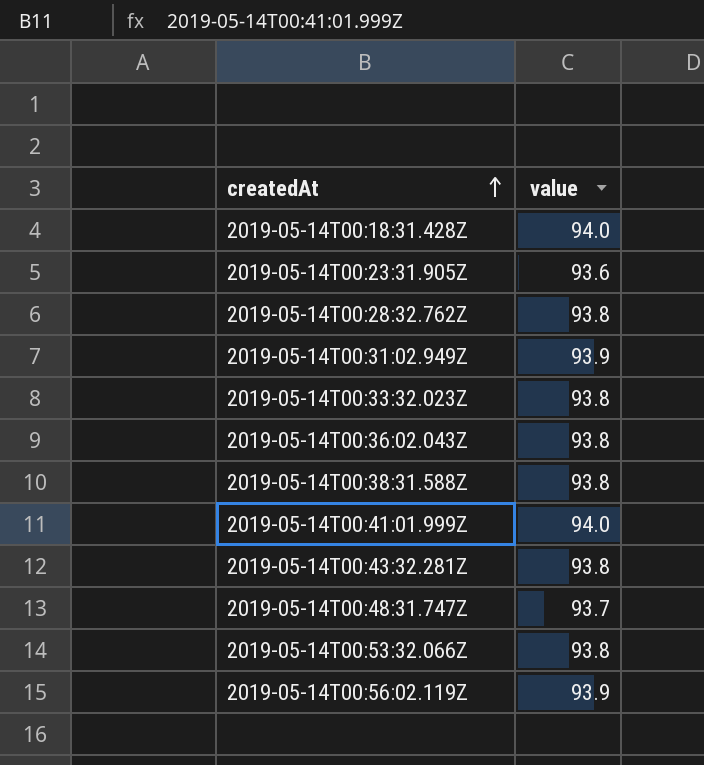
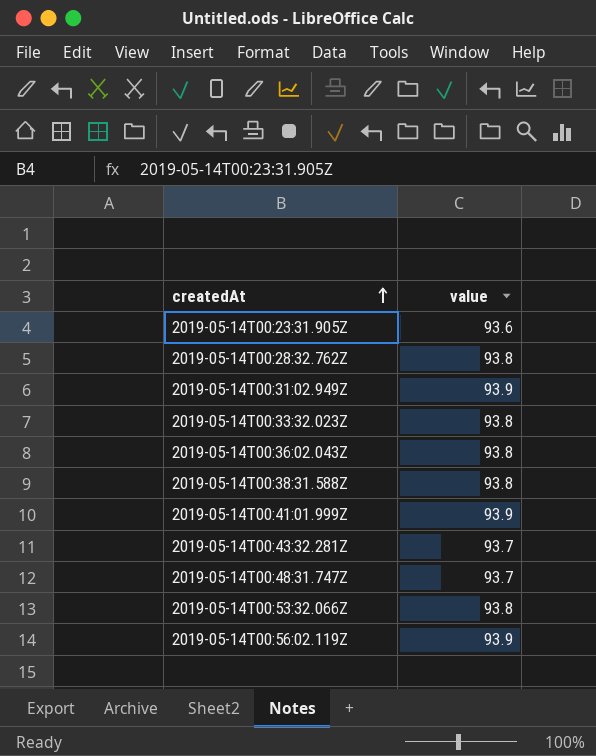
row 2019-05-14T00:18:31.428Z: 94.0 -> none
2019-05-14T00:41:01.999Z | value: 94.0 -> 93.9
2019-05-14T00:43:32.281Z | value: 93.8 -> 93.7

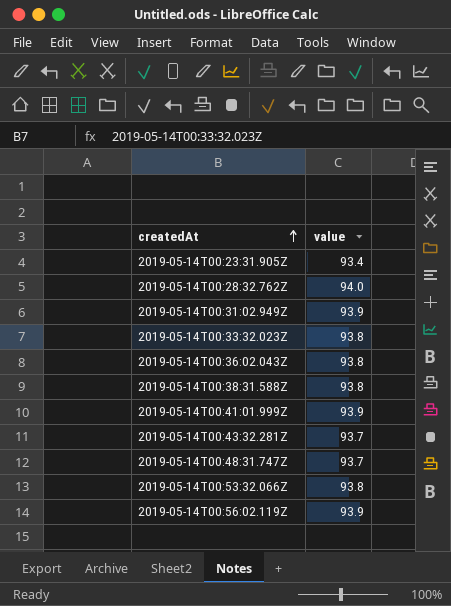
2019-05-14T00:23:31.905Z | value: 93.6 -> 93.4
2019-05-14T00:28:32.762Z | value: 93.8 -> 94.0

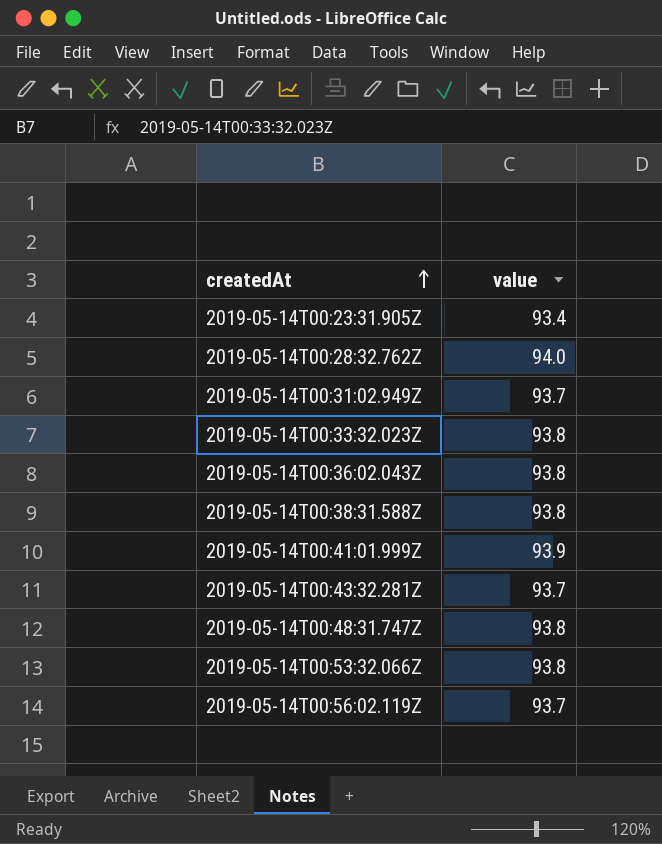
2019-05-14T00:31:02.949Z | value: 93.9 -> 93.7
2019-05-14T00:48:31.747Z | value: 93.7 -> 93.8
2019-05-14T00:56:02.119Z | value: 93.9 -> 93.7

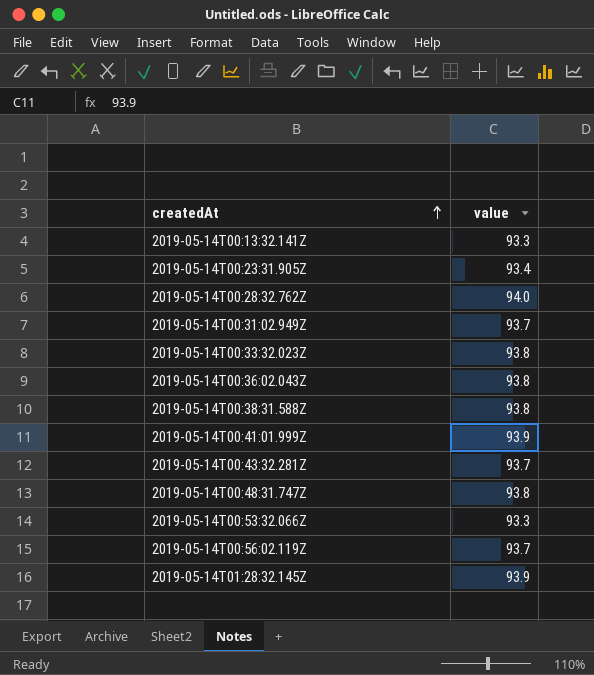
row 2019-05-14T00:13:32.141Z: none -> 93.3
2019-05-14T00:53:32.066Z | value: 93.8 -> 93.3
row 2019-05-14T01:28:32.145Z: none -> 93.9

